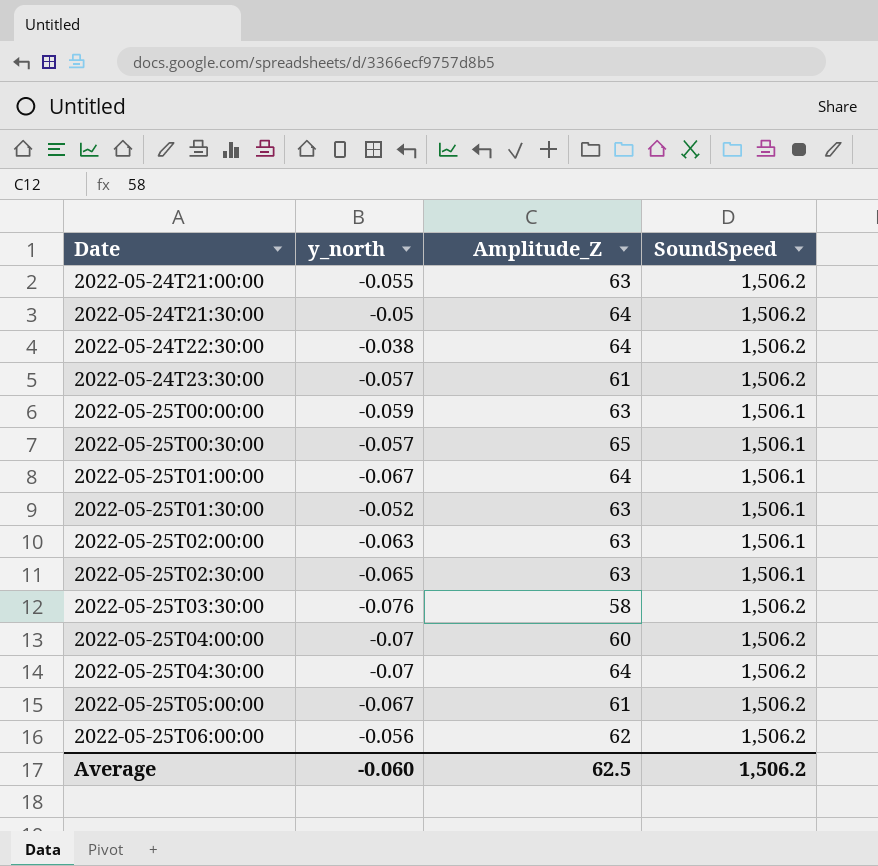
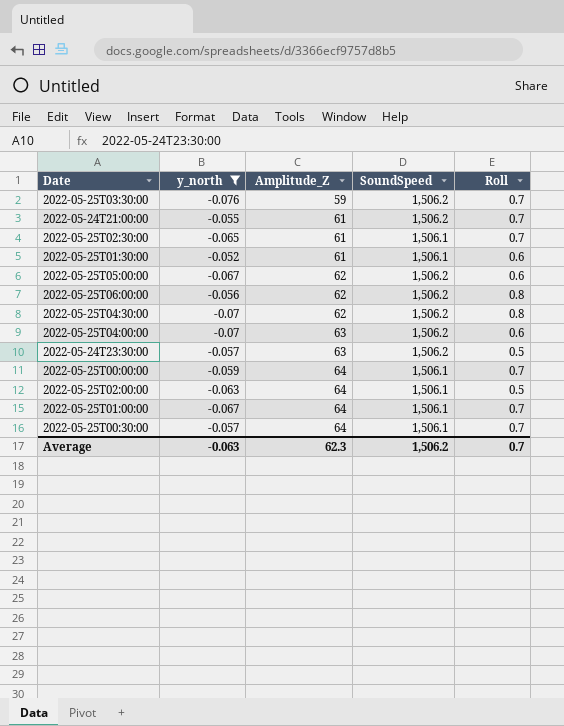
filter: none -> y_north <= -0.052
row order: Date ascending -> Amplitude_Z ascending
column Roll | position: none -> 5
2022-05-25T03:30:00 | Amplitude_Z: 58 -> 59
2022-05-24T21:00:00 | Amplitude_Z: 63 -> 61
2022-05-25T02:30:00 | Amplitude_Z: 63 -> 61
2022-05-25T01:30:00 | Amplitude_Z: 63 -> 61
2022-05-25T05:00:00 | Amplitude_Z: 61 -> 62
2022-05-25T04:30:00 | Amplitude_Z: 64 -> 62
2022-05-25T04:00:00 | Amplitude_Z: 60 -> 63
2022-05-24T23:30:00 | Amplitude_Z: 61 -> 63
2022-05-25T00:00:00 | Amplitude_Z: 63 -> 64
2022-05-25T02:00:00 | Amplitude_Z: 63 -> 64
2022-05-25T00:30:00 | Amplitude_Z: 65 -> 64
Average | y_north: -0.060 -> -0.063
Average | Amplitude_Z: 62.5 -> 62.3

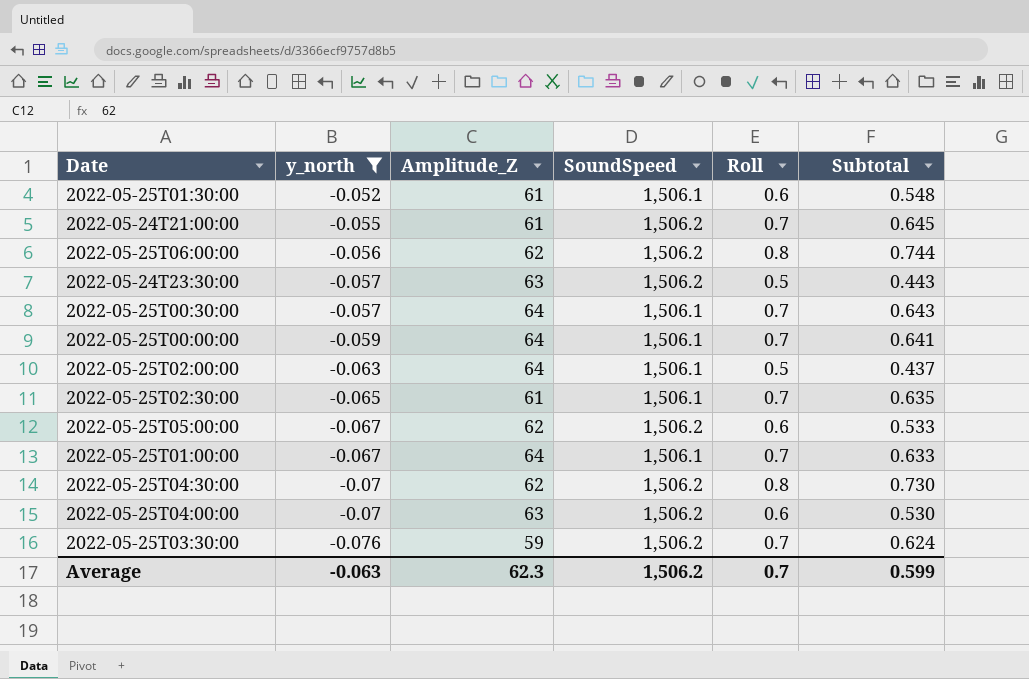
row order: Amplitude_Z ascending -> y_north descending
column Subtotal | formula: none -> [y_north] + [Roll]

